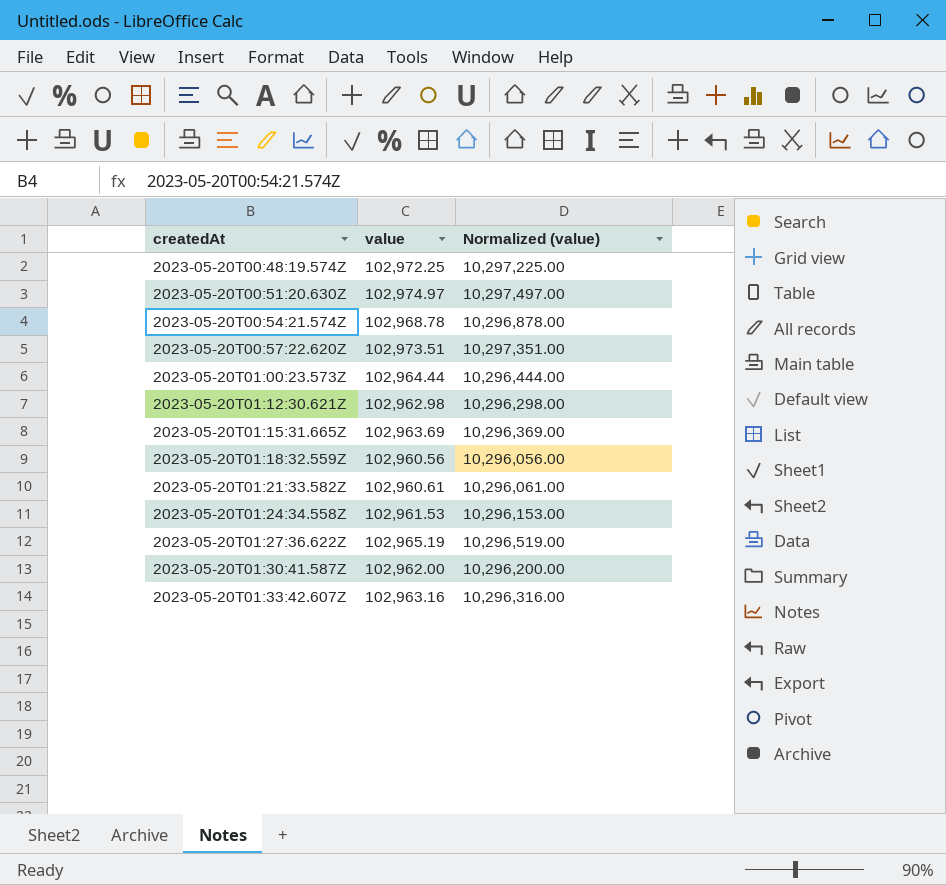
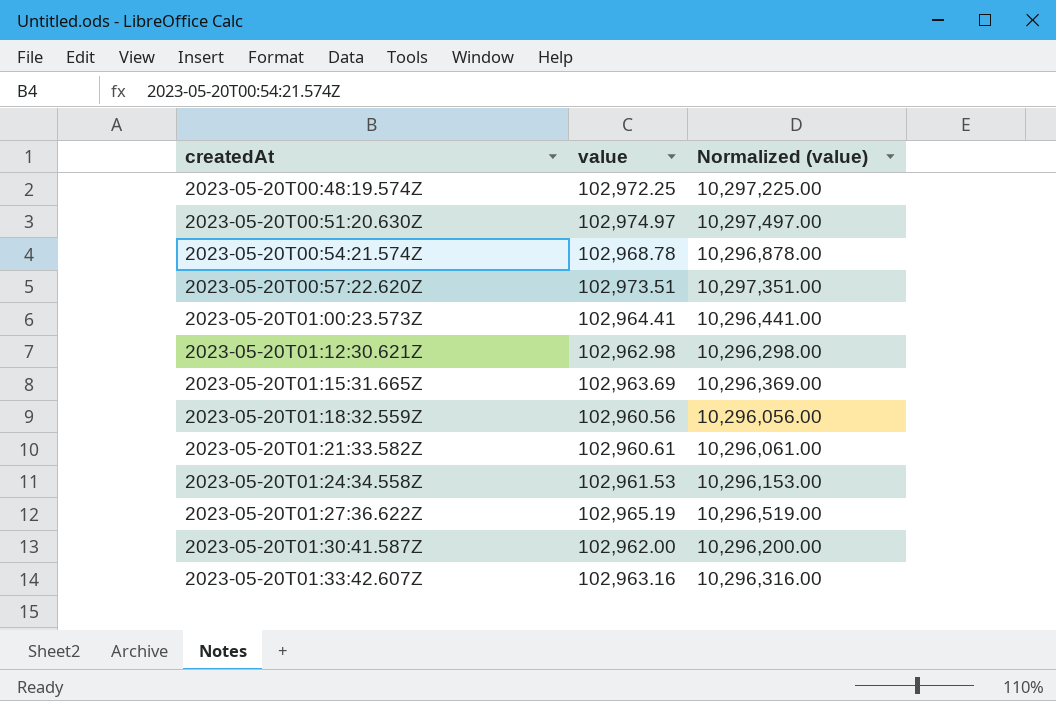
2023-05-20T01:00:23.573Z | value: 102,964.44 -> 102,964.41
2023-05-20T01:00:23.573Z | Normalized (value): 10,296,444.00 -> 10,296,441.00

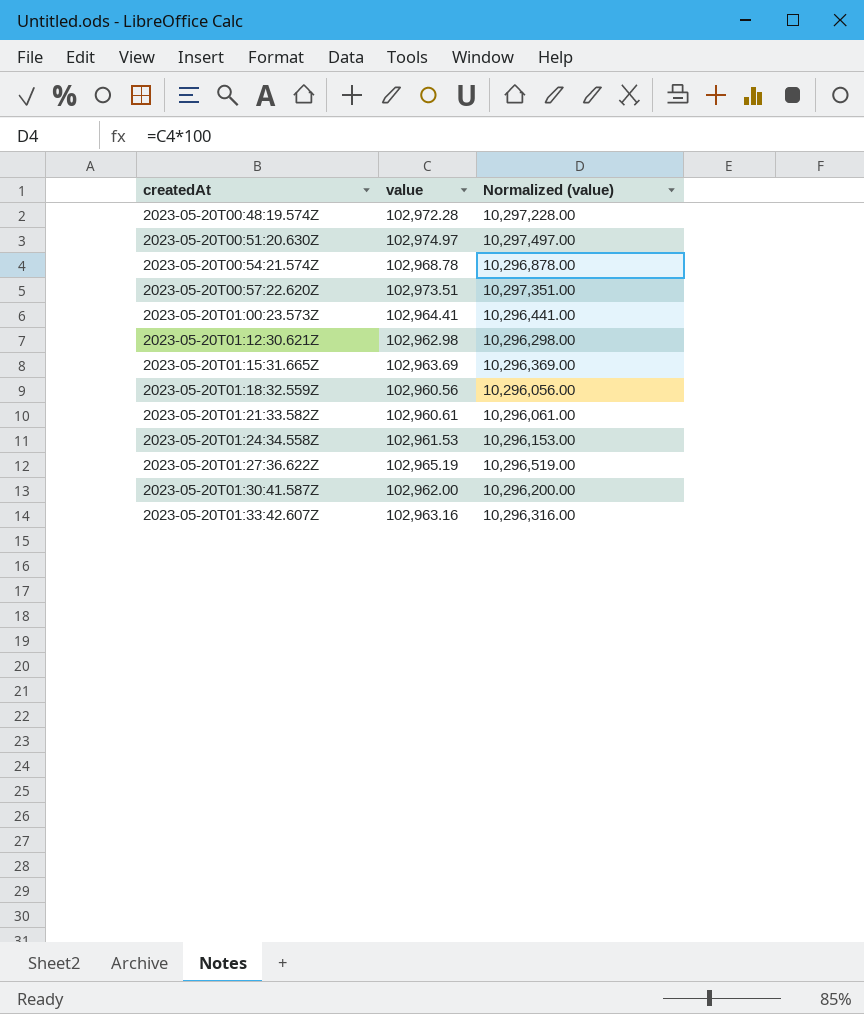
2023-05-20T00:48:19.574Z | value: 102,972.25 -> 102,972.28
2023-05-20T00:48:19.574Z | Normalized (value): 10,297,225.00 -> 10,297,228.00

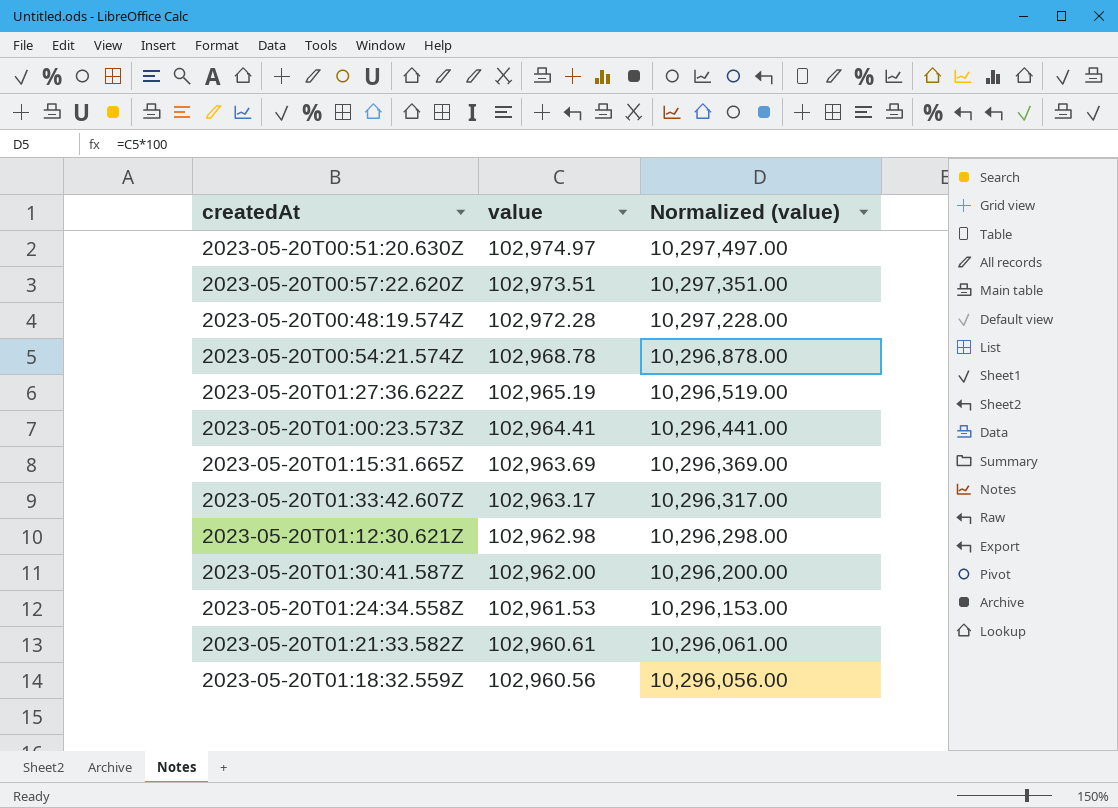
row order: createdAt ascending -> value descending
2023-05-20T01:33:42.607Z | value: 102,963.16 -> 102,963.17
2023-05-20T01:33:42.607Z | Normalized (value): 10,296,316.00 -> 10,296,317.00

